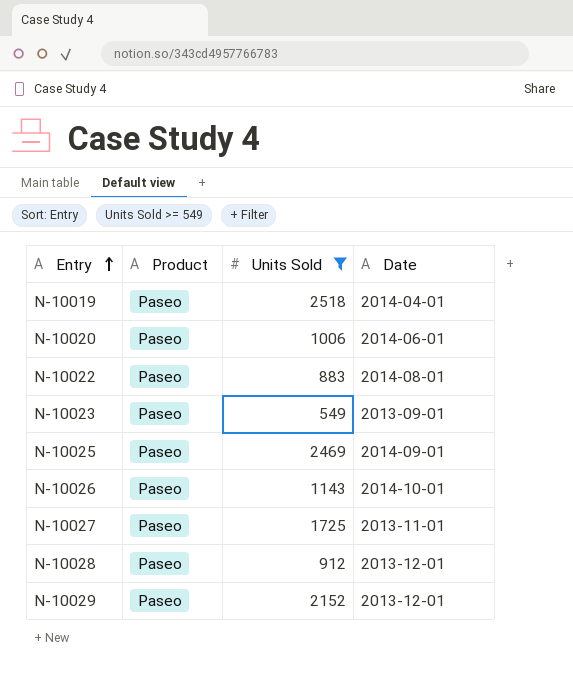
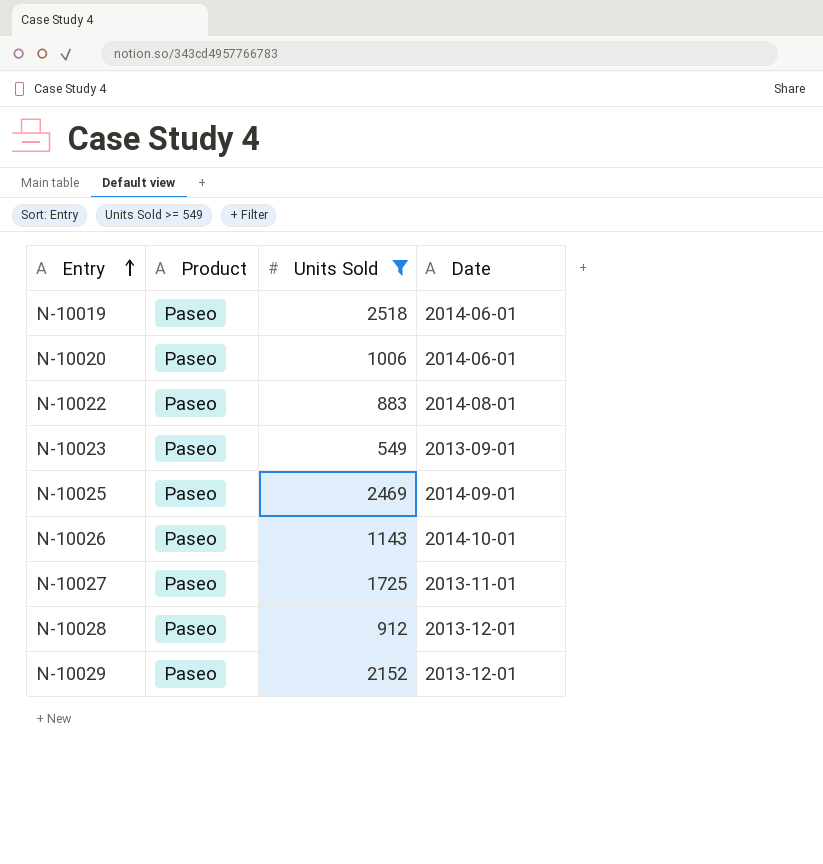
N-10019 | Date: 2014-04-01 -> 2014-06-01

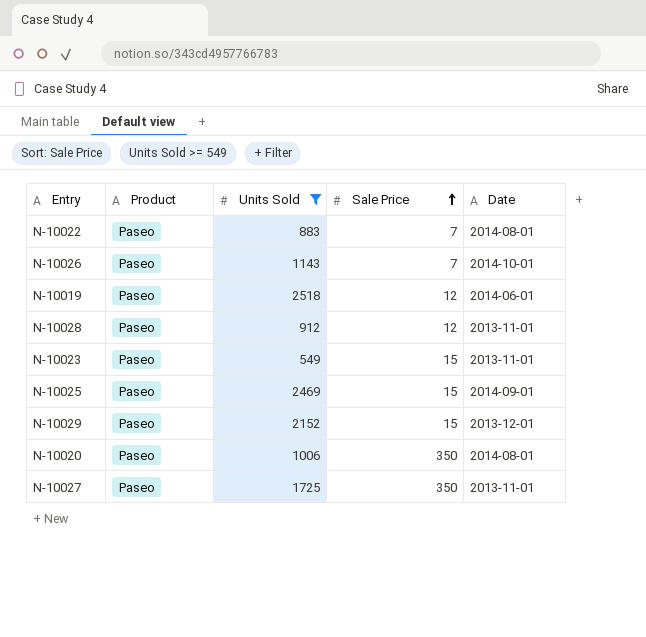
row order: Entry ascending -> Sale Price ascending
column Sale Price | position: none -> 4
N-10028 | Date: 2013-12-01 -> 2013-11-01
N-10023 | Date: 2013-09-01 -> 2013-11-01
N-10020 | Date: 2014-06-01 -> 2014-08-01

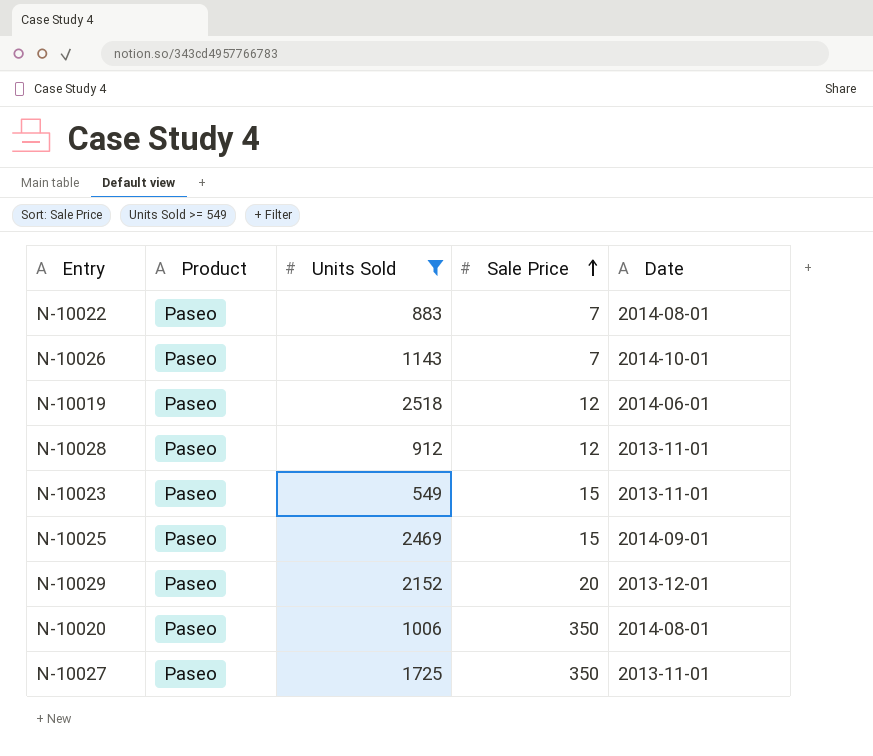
N-10029 | Sale Price: 15 -> 20

